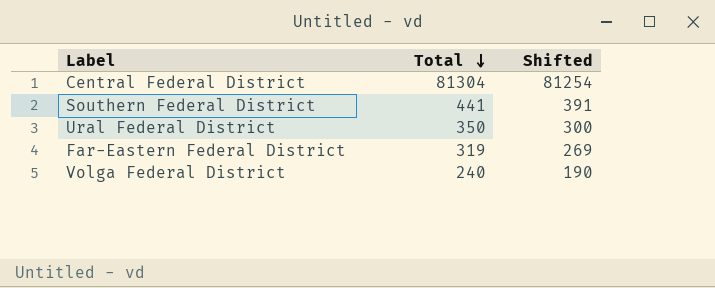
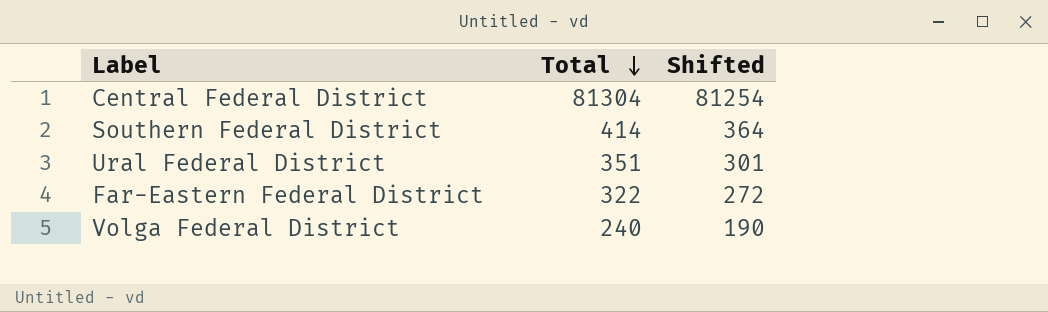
Southern Federal District | Total: 441 -> 414
Southern Federal District | Shifted: 391 -> 364
Ural Federal District | Total: 350 -> 351
Ural Federal District | Shifted: 300 -> 301
Far-Eastern Federal District | Total: 319 -> 322
Far-Eastern Federal District | Shifted: 269 -> 272

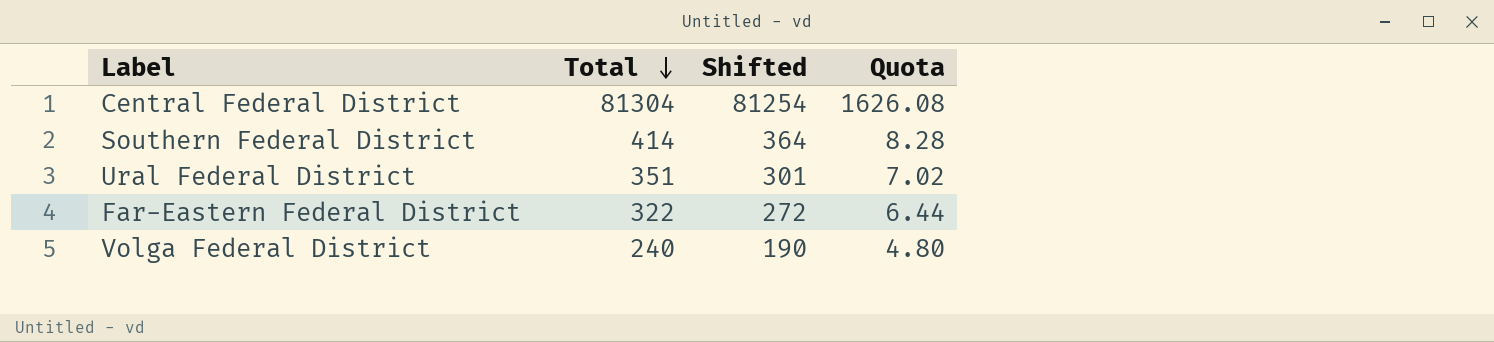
column Quota | formula: none -> [Total] * 0.02

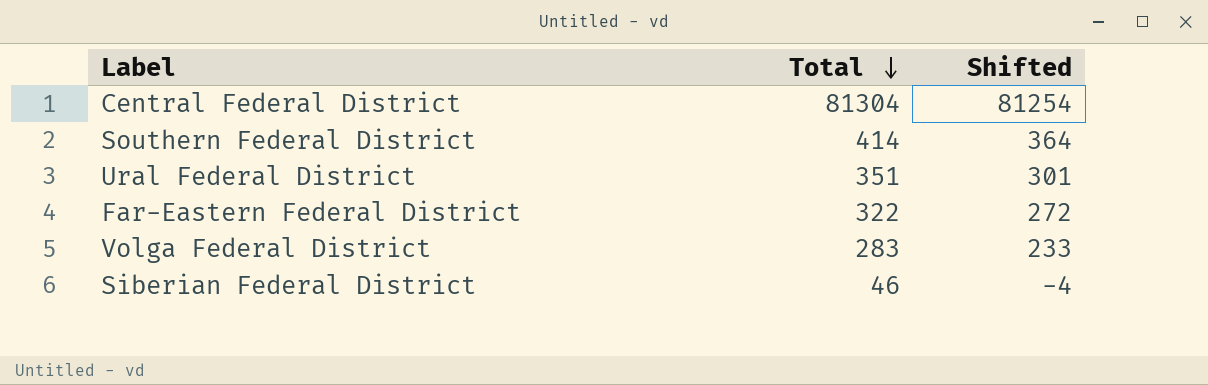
column Quota | formula: [Total] * 0.02 -> none
Volga Federal District | Total: 240 -> 283
Volga Federal District | Shifted: 190 -> 233
row Siberian Federal District: none -> 46 | -4

